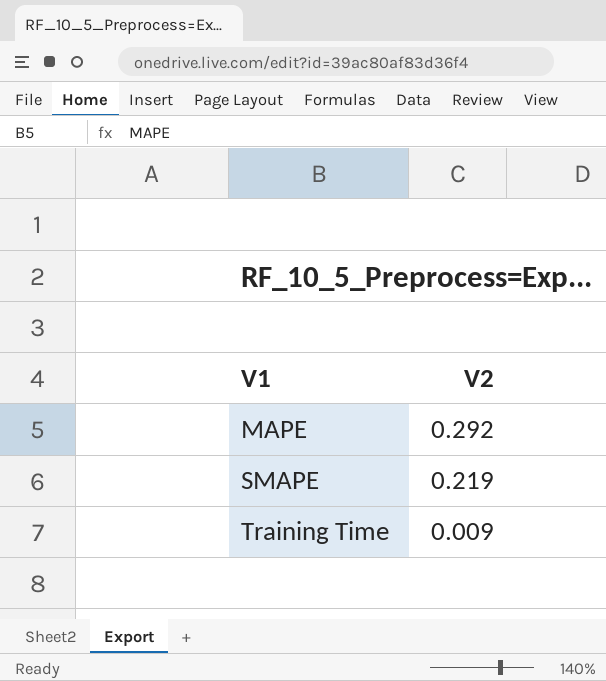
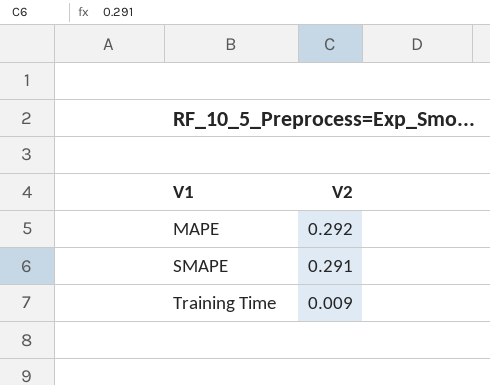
SMAPE | V2: 0.219 -> 0.291

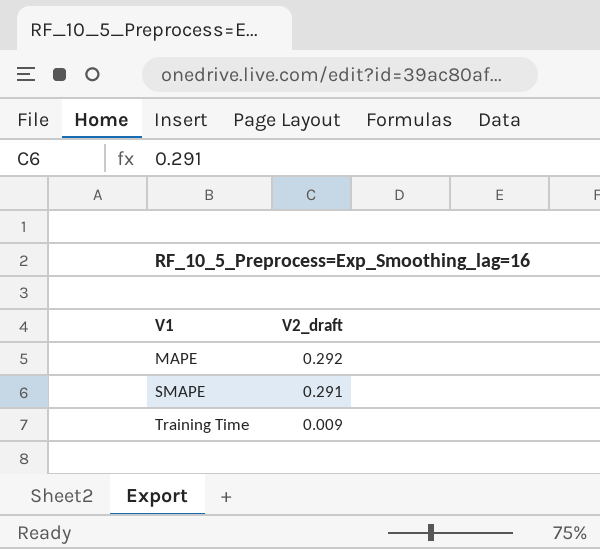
column name: V2 -> V2_draft

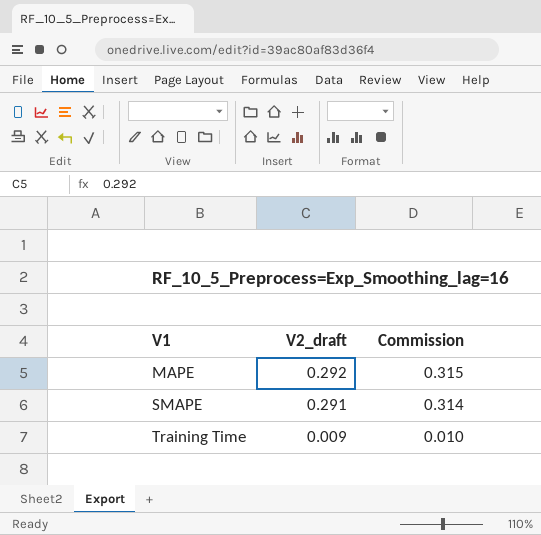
column Commission | formula: none -> [V2_draft] * 1.08

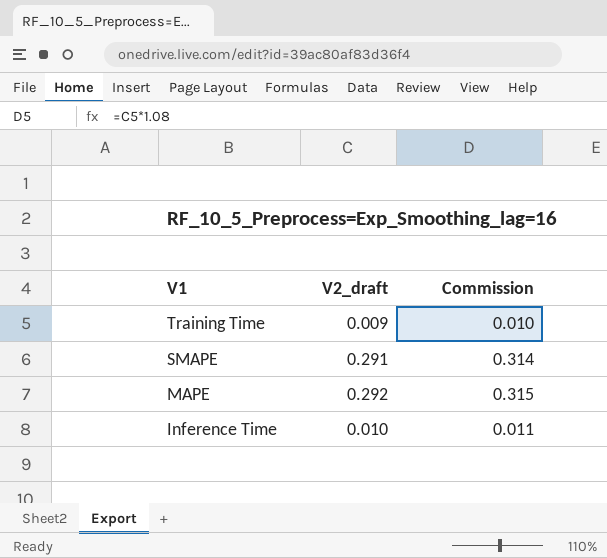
row order: V1 ascending -> V1 descending
row Inference Time: none -> 0.010 | 0.011

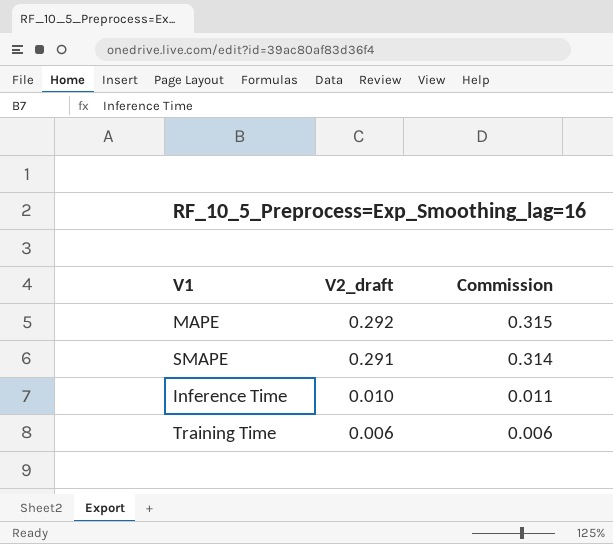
row order: V1 descending -> V2_draft descending
Training Time | V2_draft: 0.009 -> 0.006
Training Time | Commission: 0.010 -> 0.006

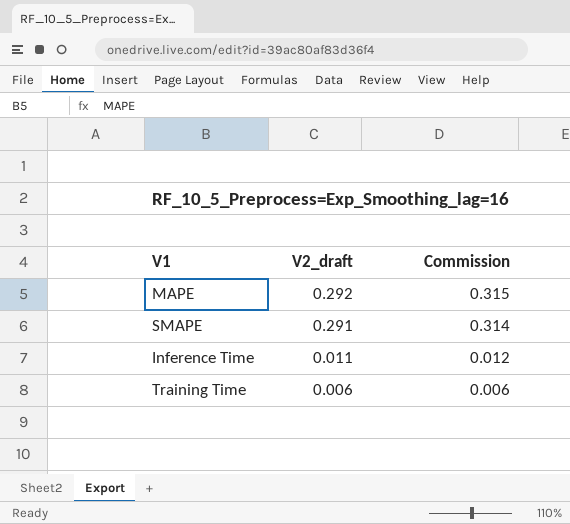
Inference Time | V2_draft: 0.010 -> 0.011
Inference Time | Commission: 0.011 -> 0.012

